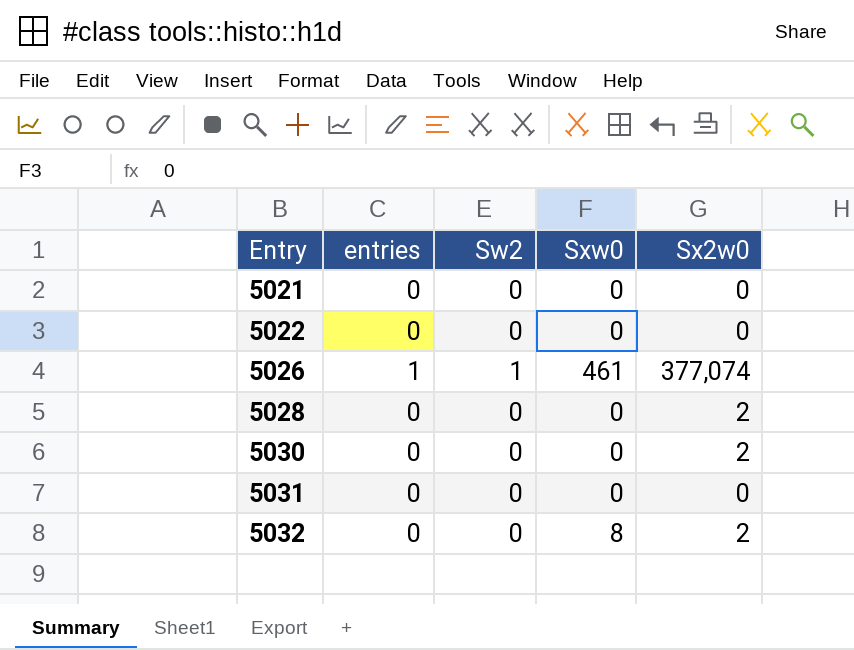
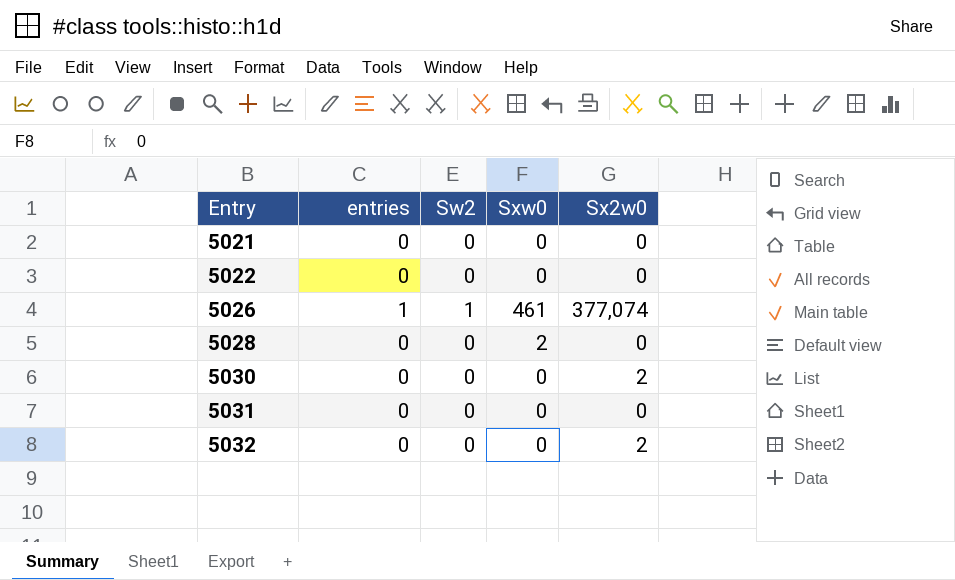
5028 | Sxw0: 0 -> 2
5028 | Sx2w0: 2 -> 0
5032 | Sxw0: 8 -> 0

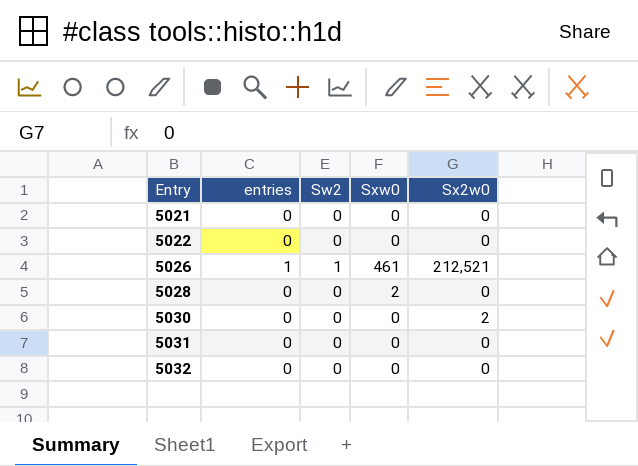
5026 | Sx2w0: 377,074 -> 212,521
5032 | Sx2w0: 2 -> 0

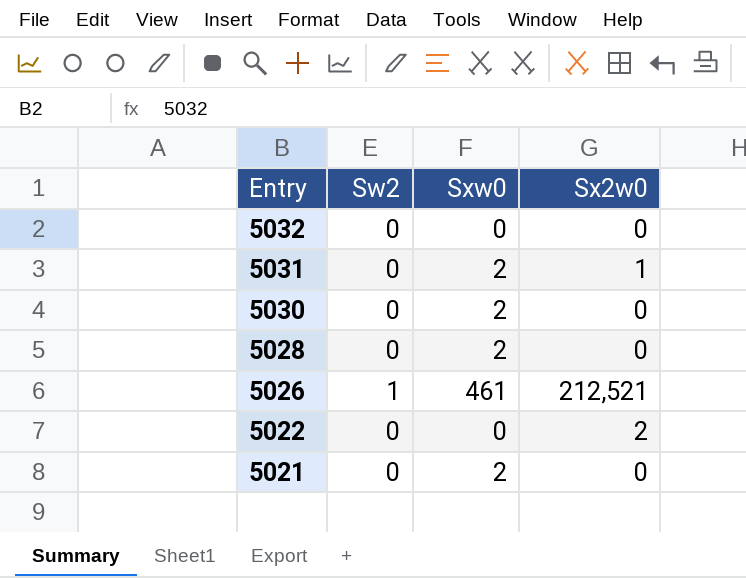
row order: Entry ascending -> Entry descending
column entries | position: 2 -> none
5031 | Sxw0: 0 -> 2
5031 | Sx2w0: 0 -> 1
5030 | Sxw0: 0 -> 2
5030 | Sx2w0: 2 -> 0
5022 | Sx2w0: 0 -> 2
5021 | Sxw0: 0 -> 2

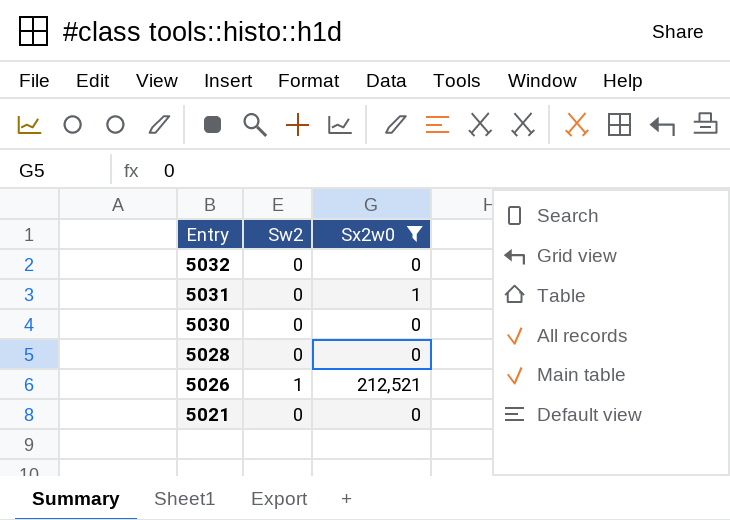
filter: none -> Sx2w0 != 2
column Sxw0 | position: 3 -> none

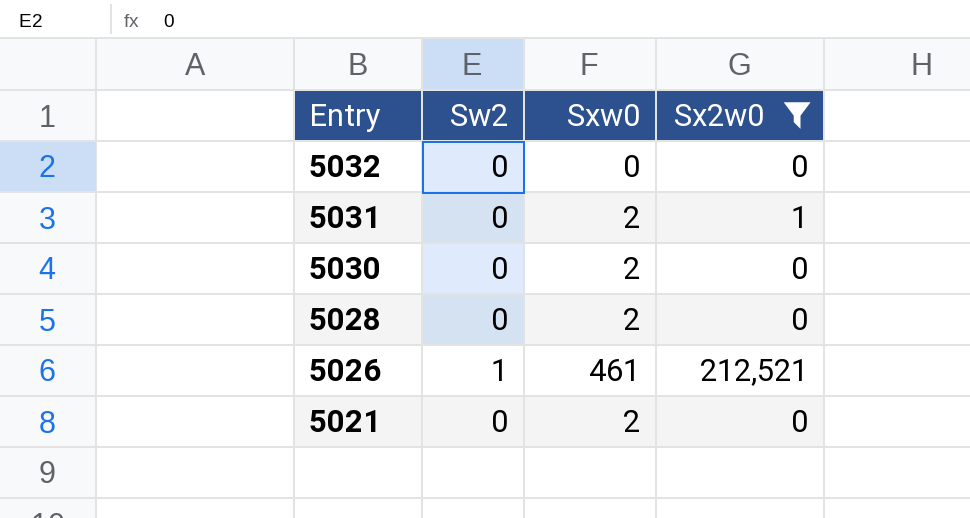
column Sxw0 | position: none -> 3

